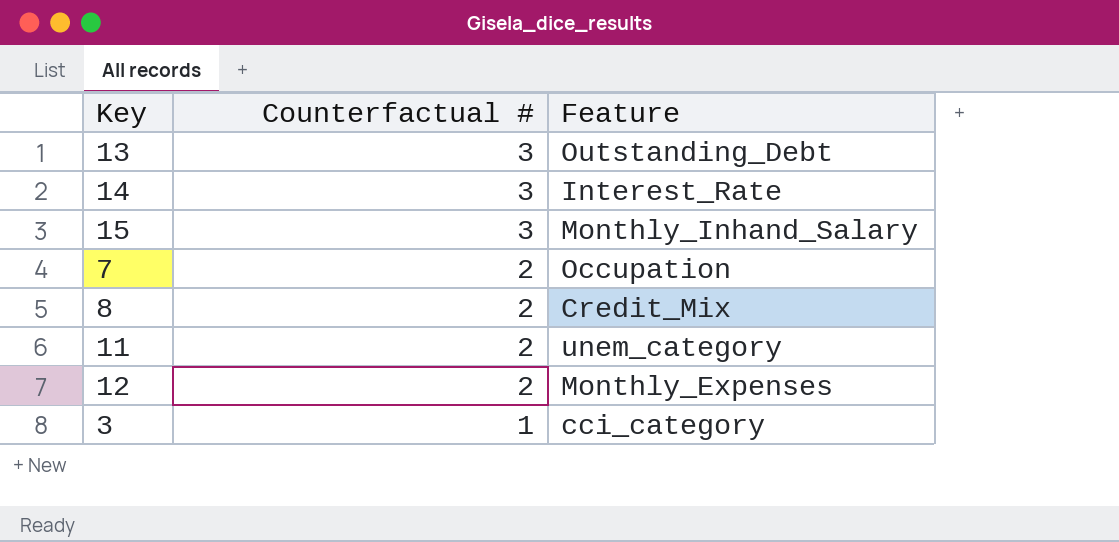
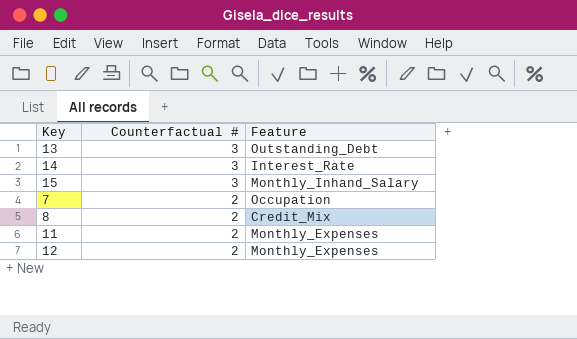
row 3: 1 | cci_category -> none
11 | Feature: unem_category -> Monthly_Expenses

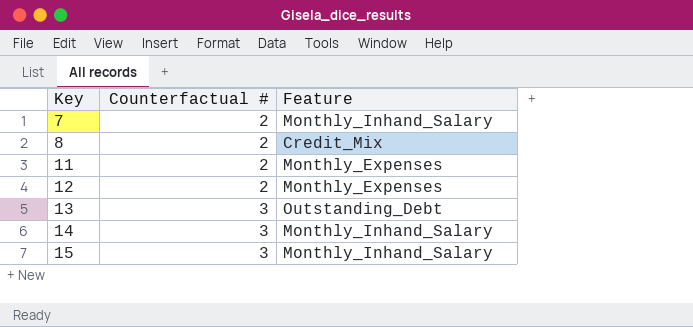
row order: Counterfactual # descending -> Key ascending
7 | Feature: Occupation -> Monthly_Inhand_Salary
14 | Feature: Interest_Rate -> Monthly_Inhand_Salary

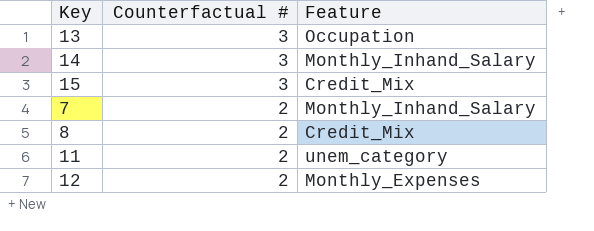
row order: Key ascending -> Counterfactual # descending
13 | Feature: Outstanding_Debt -> Occupation
15 | Feature: Monthly_Inhand_Salary -> Credit_Mix
11 | Feature: Monthly_Expenses -> unem_category

